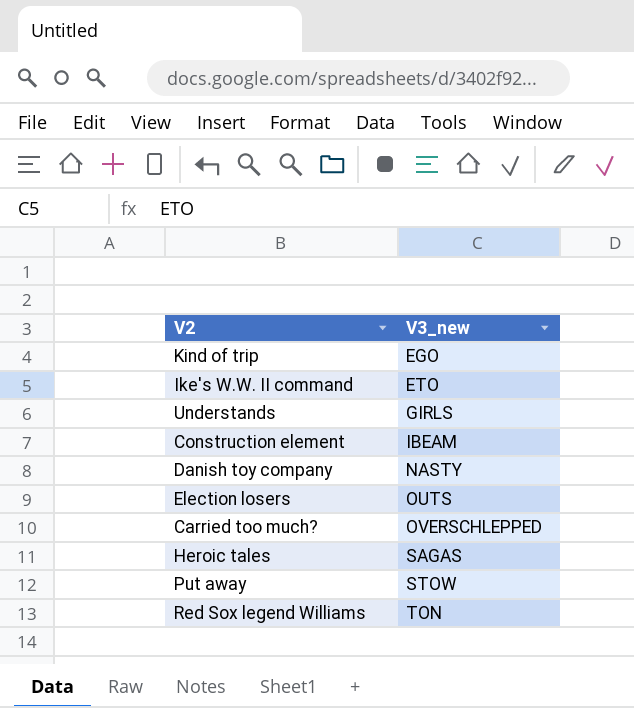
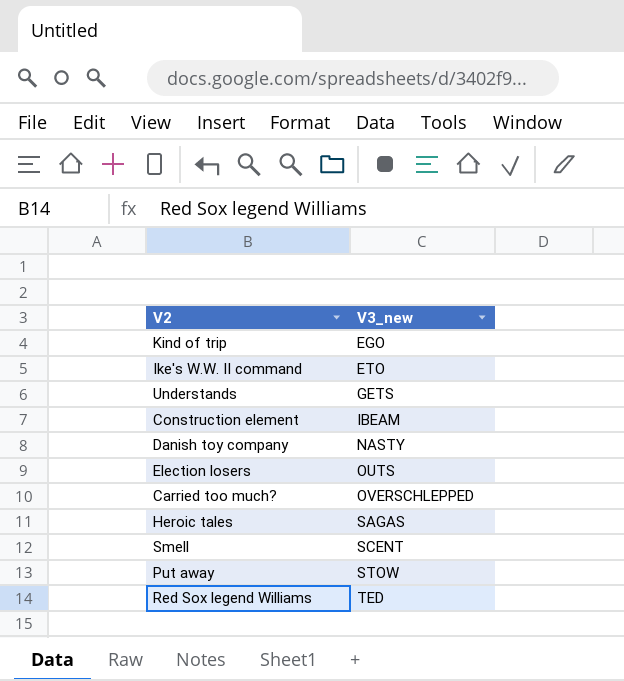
Understands | V3_new: GIRLS -> GETS
row Smell: none -> SCENT
Red Sox legend Williams | V3_new: TON -> TED

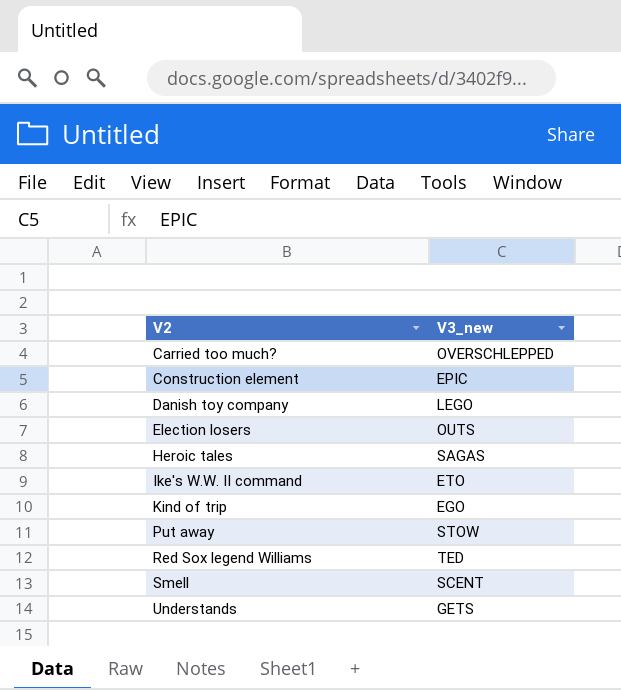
row order: V3_new ascending -> V2 ascending
Construction element | V3_new: IBEAM -> EPIC
Danish toy company | V3_new: NASTY -> LEGO

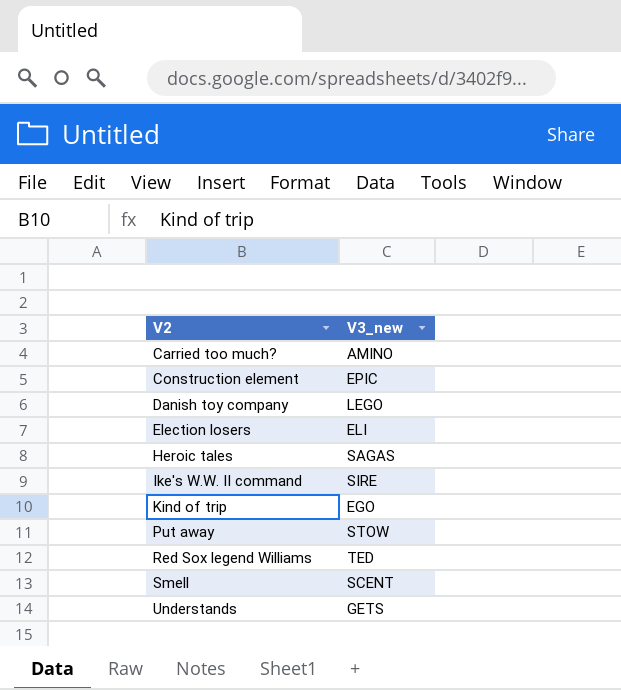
Carried too much? | V3_new: OVERSCHLEPPED -> AMINO
Election losers | V3_new: OUTS -> ELI
Ike's W.W. II command | V3_new: ETO -> SIRE

